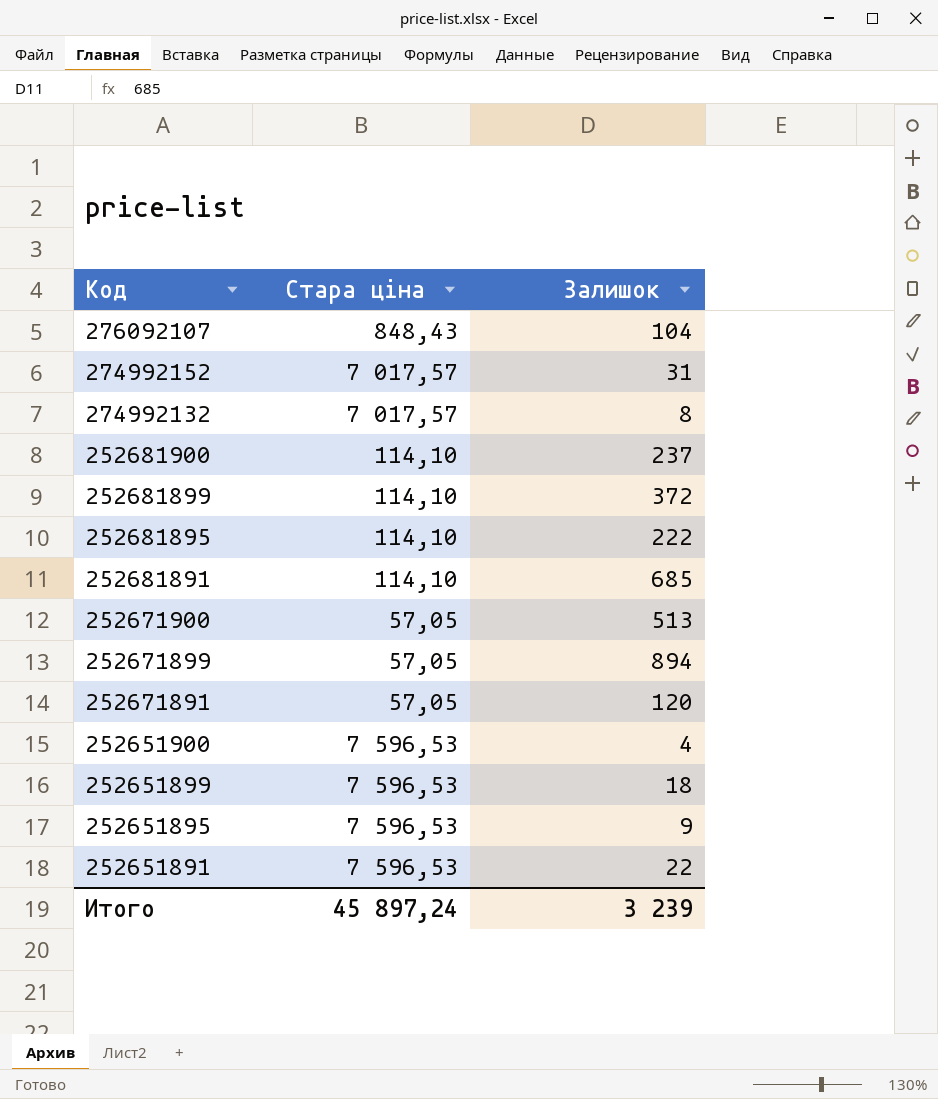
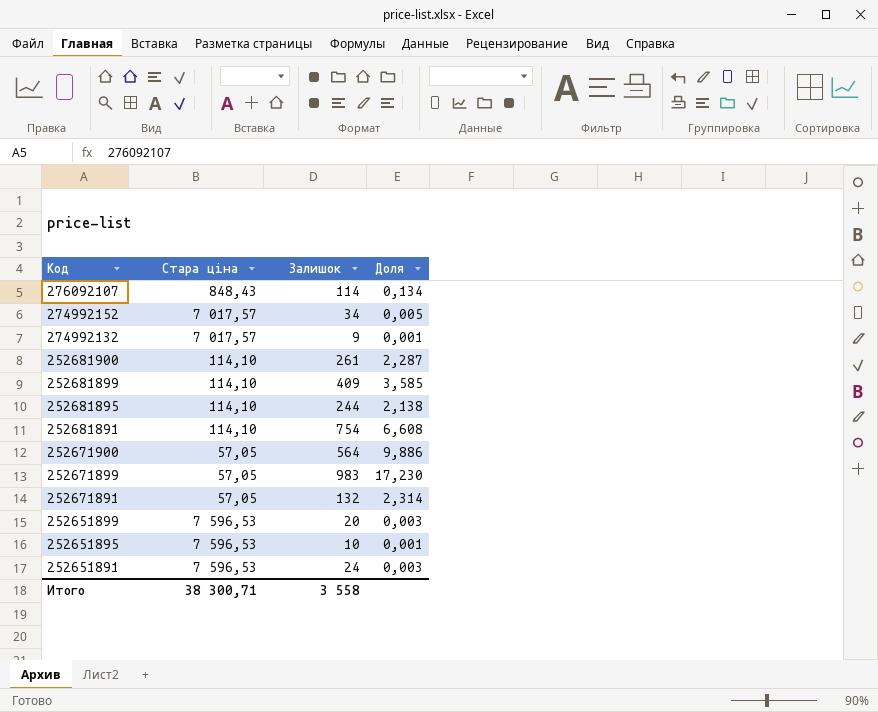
column Доля | formula: none -> [Залишок] / [Стара ціна]
row 252651900: 7 596,53 | 4 -> none
276092107 | Залишок: 104 -> 114
274992152 | Залишок: 31 -> 34
274992132 | Залишок: 8 -> 9
252681900 | Залишок: 237 -> 261
252681899 | Залишок: 372 -> 409
252681895 | Залишок: 222 -> 244
252681891 | Залишок: 685 -> 754
252671900 | Залишок: 513 -> 564
252671899 | Залишок: 894 -> 983
252671891 | Залишок: 120 -> 132
252651899 | Залишок: 18 -> 20
252651895 | Залишок: 9 -> 10
252651891 | Залишок: 22 -> 24
Итого | Стара ціна: 45 897,24 -> 38 300,71
Итого | Залишок: 3 239 -> 3 558

